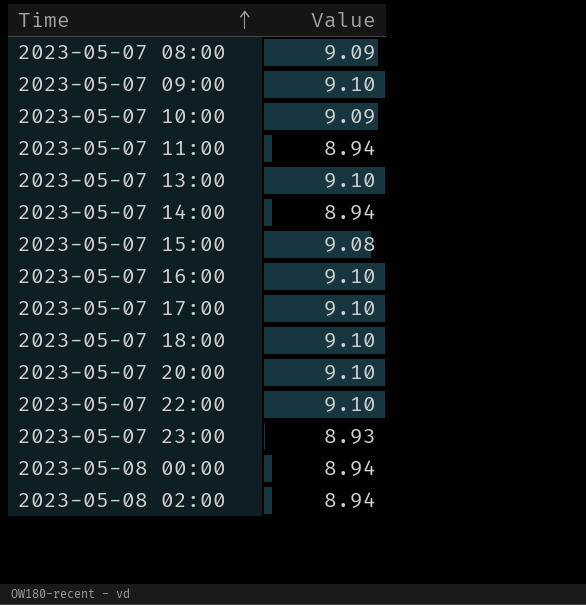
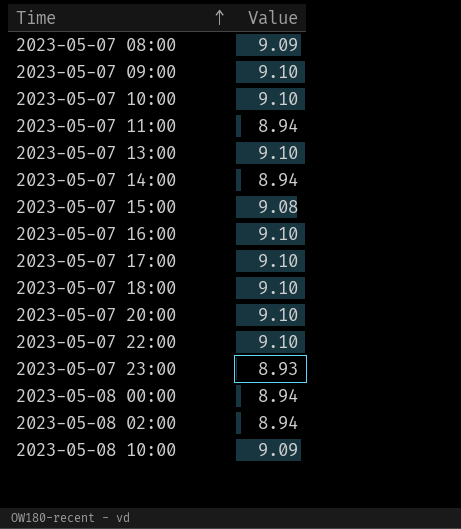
2023-05-07 10:00 | Value: 9.09 -> 9.10
row 2023-05-08 10:00: none -> 9.09

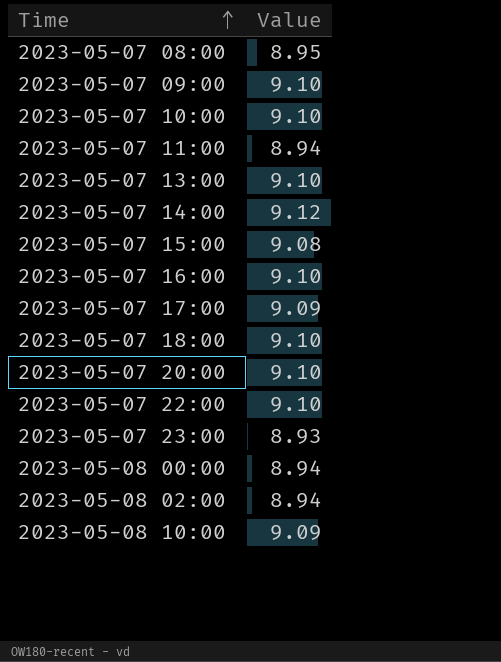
2023-05-07 08:00 | Value: 9.09 -> 8.95
2023-05-07 14:00 | Value: 8.94 -> 9.12
2023-05-07 17:00 | Value: 9.10 -> 9.09

